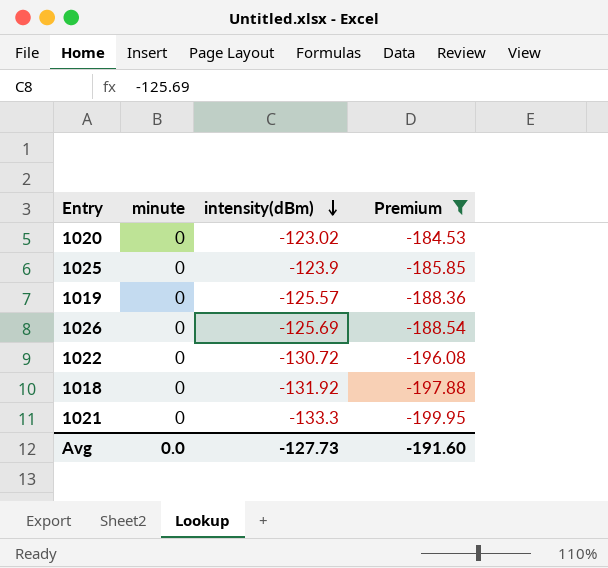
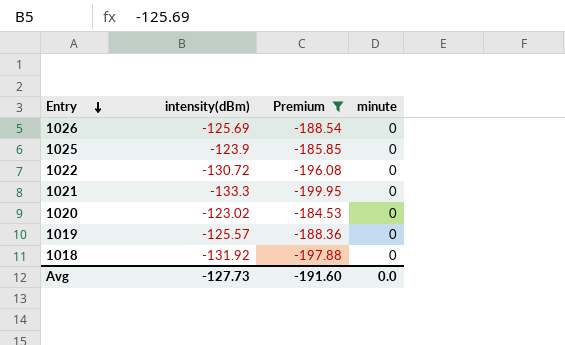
row order: intensity(dBm) descending -> Entry descending
column minute | position: 2 -> 4

